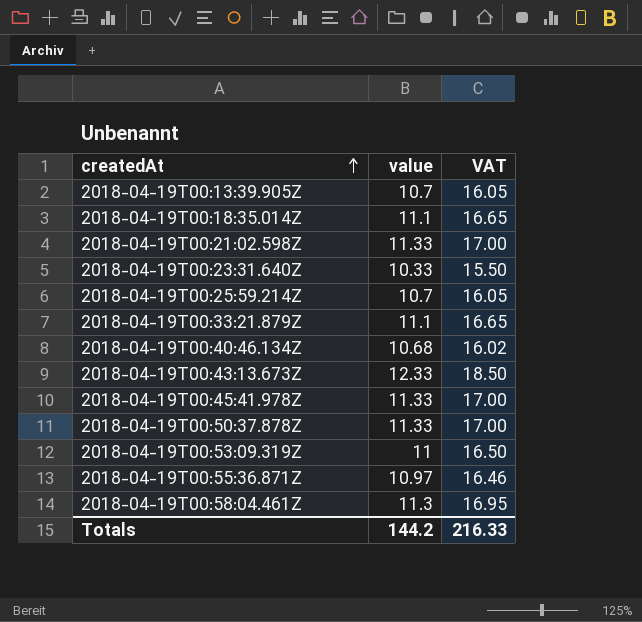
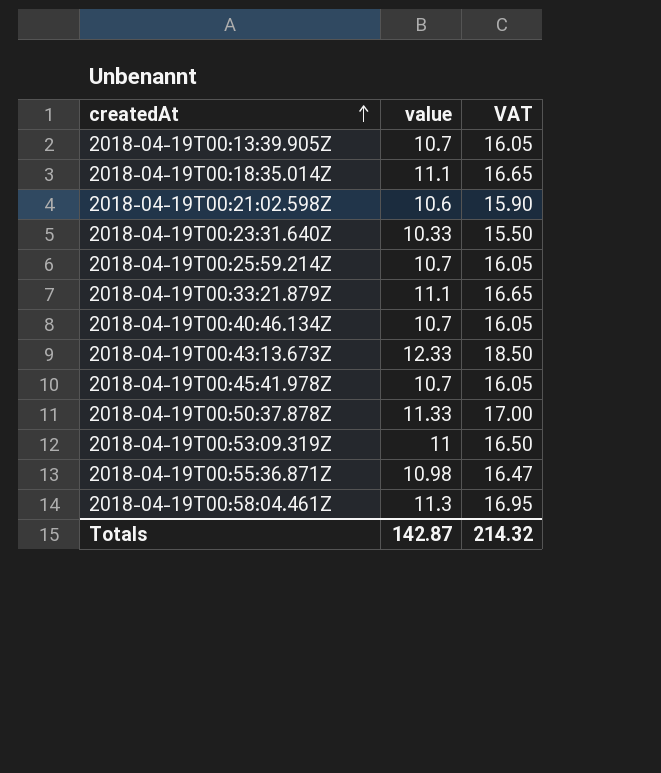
2018-04-19T00:21:02.598Z | value: 11.33 -> 10.6
2018-04-19T00:21:02.598Z | VAT: 17.00 -> 15.90
2018-04-19T00:40:46.134Z | value: 10.68 -> 10.7
2018-04-19T00:40:46.134Z | VAT: 16.02 -> 16.05
2018-04-19T00:45:41.978Z | value: 11.33 -> 10.7
2018-04-19T00:45:41.978Z | VAT: 17.00 -> 16.05
2018-04-19T00:55:36.871Z | value: 10.97 -> 10.98
2018-04-19T00:55:36.871Z | VAT: 16.46 -> 16.47
Totals | value: 144.2 -> 142.87
Totals | VAT: 216.33 -> 214.32

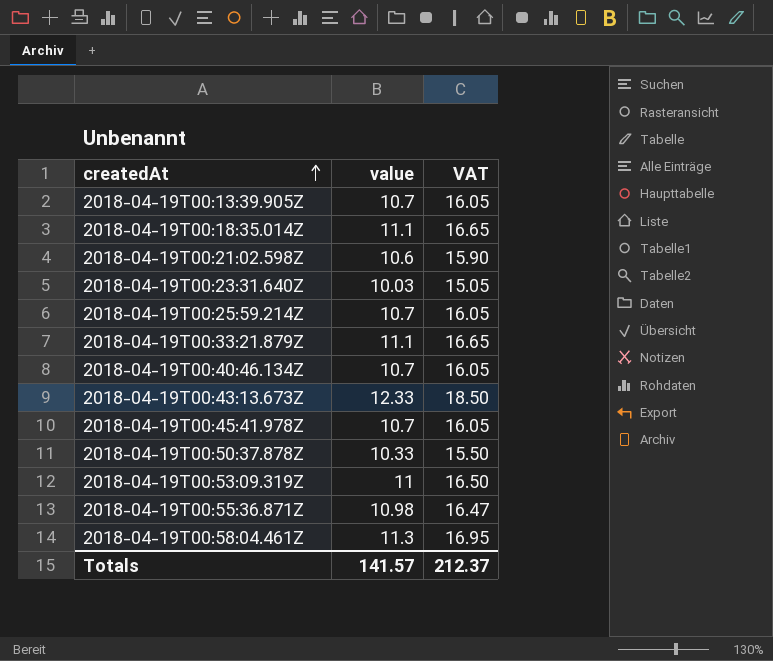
2018-04-19T00:23:31.640Z | value: 10.33 -> 10.03
2018-04-19T00:23:31.640Z | VAT: 15.50 -> 15.05
2018-04-19T00:50:37.878Z | value: 11.33 -> 10.33
2018-04-19T00:50:37.878Z | VAT: 17.00 -> 15.50
Totals | value: 142.87 -> 141.57
Totals | VAT: 214.32 -> 212.37

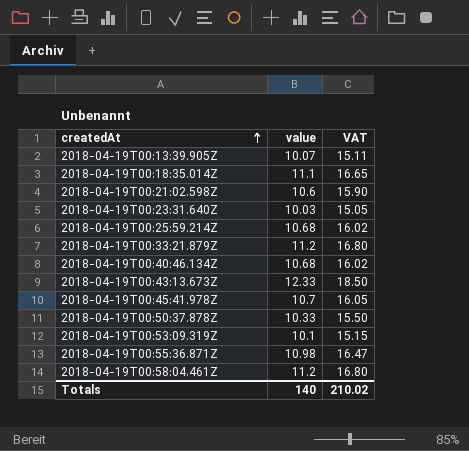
2018-04-19T00:13:39.905Z | value: 10.7 -> 10.07
2018-04-19T00:13:39.905Z | VAT: 16.05 -> 15.11
2018-04-19T00:25:59.214Z | value: 10.7 -> 10.68
2018-04-19T00:25:59.214Z | VAT: 16.05 -> 16.02
2018-04-19T00:33:21.879Z | value: 11.1 -> 11.2
2018-04-19T00:33:21.879Z | VAT: 16.65 -> 16.80
2018-04-19T00:40:46.134Z | value: 10.7 -> 10.68
2018-04-19T00:40:46.134Z | VAT: 16.05 -> 16.02
2018-04-19T00:53:09.319Z | value: 11 -> 10.1
2018-04-19T00:53:09.319Z | VAT: 16.50 -> 15.15
2018-04-19T00:58:04.461Z | value: 11.3 -> 11.2
2018-04-19T00:58:04.461Z | VAT: 16.95 -> 16.80
Totals | value: 141.57 -> 140
Totals | VAT: 212.37 -> 210.02

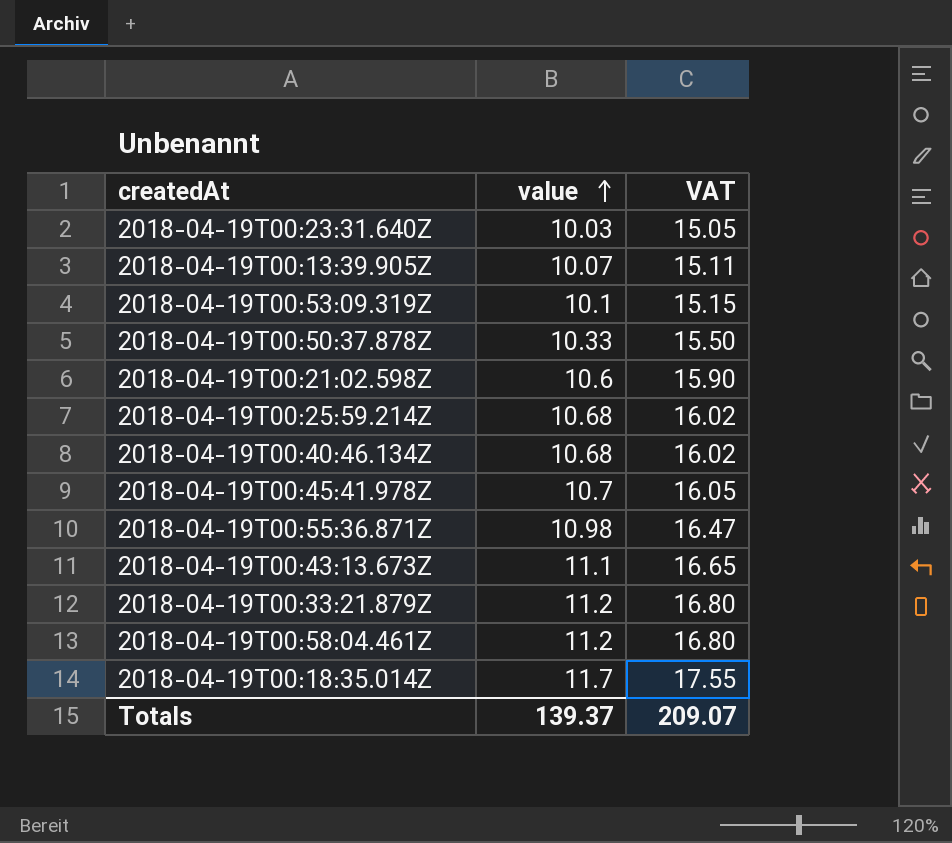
row order: createdAt ascending -> value ascending
2018-04-19T00:43:13.673Z | value: 12.33 -> 11.1
2018-04-19T00:43:13.673Z | VAT: 18.50 -> 16.65
2018-04-19T00:18:35.014Z | value: 11.1 -> 11.7
2018-04-19T00:18:35.014Z | VAT: 16.65 -> 17.55
Totals | value: 140 -> 139.37
Totals | VAT: 210.02 -> 209.07

